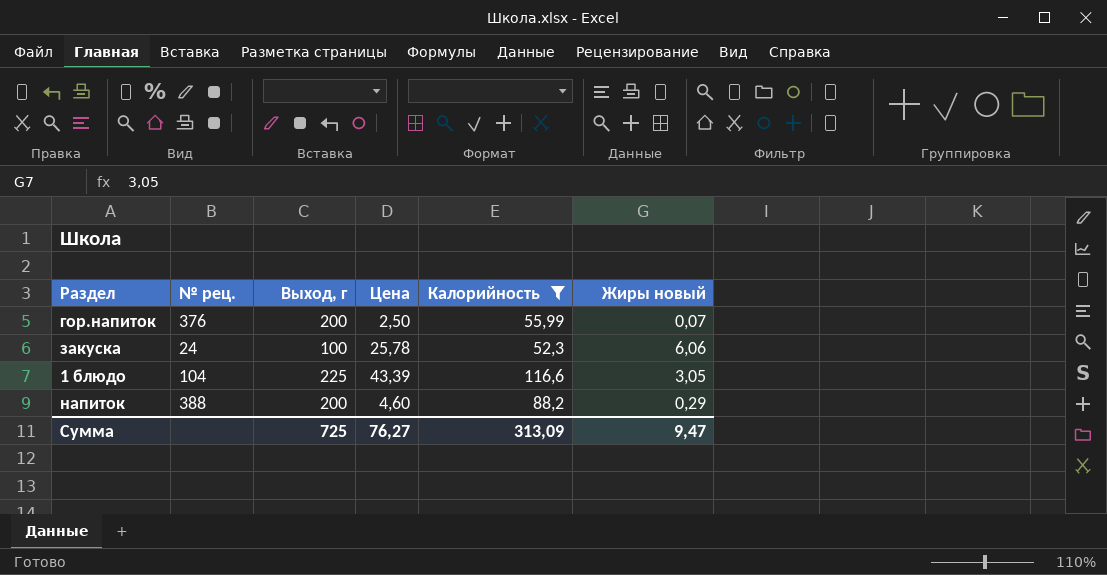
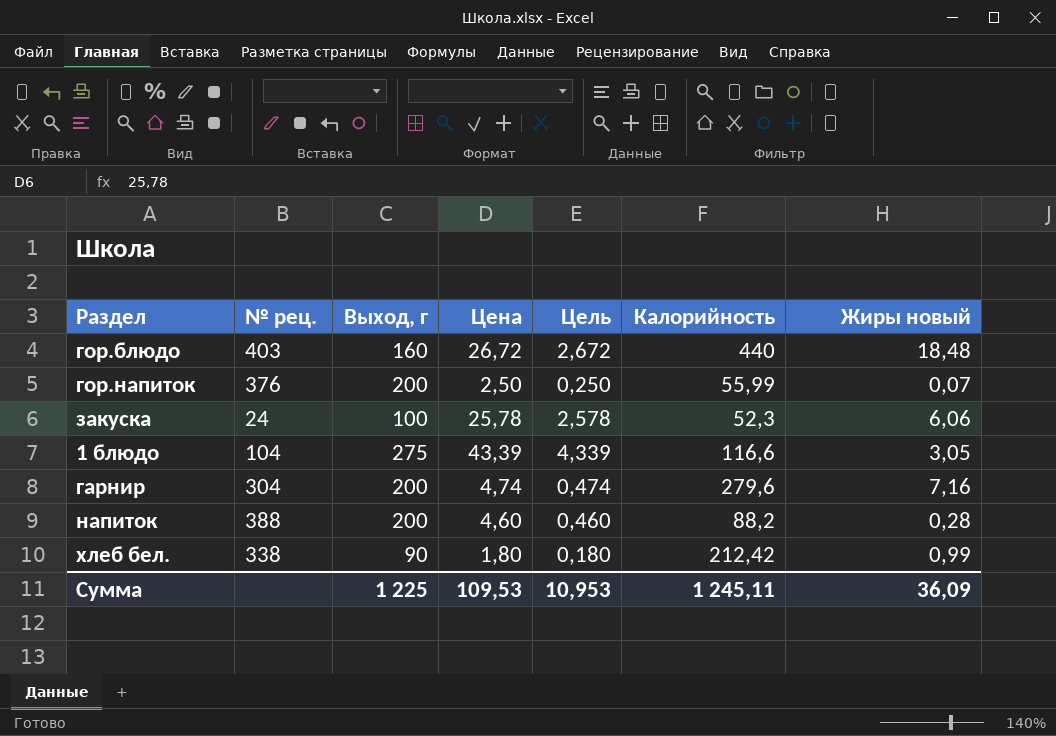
filter: Калорийность <= 116,6 -> none
column Цель | formula: none -> [Цена] * 0,1
1 блюдо | Выход, г: 225 -> 275
напиток | Жиры новый: 0,29 -> 0,28
Сумма | Выход, г: 725 -> 1 225
Сумма | Цена: 76,27 -> 109,53
Сумма | Калорийность: 313,09 -> 1 245,11
Сумма | Жиры новый: 9,47 -> 36,09

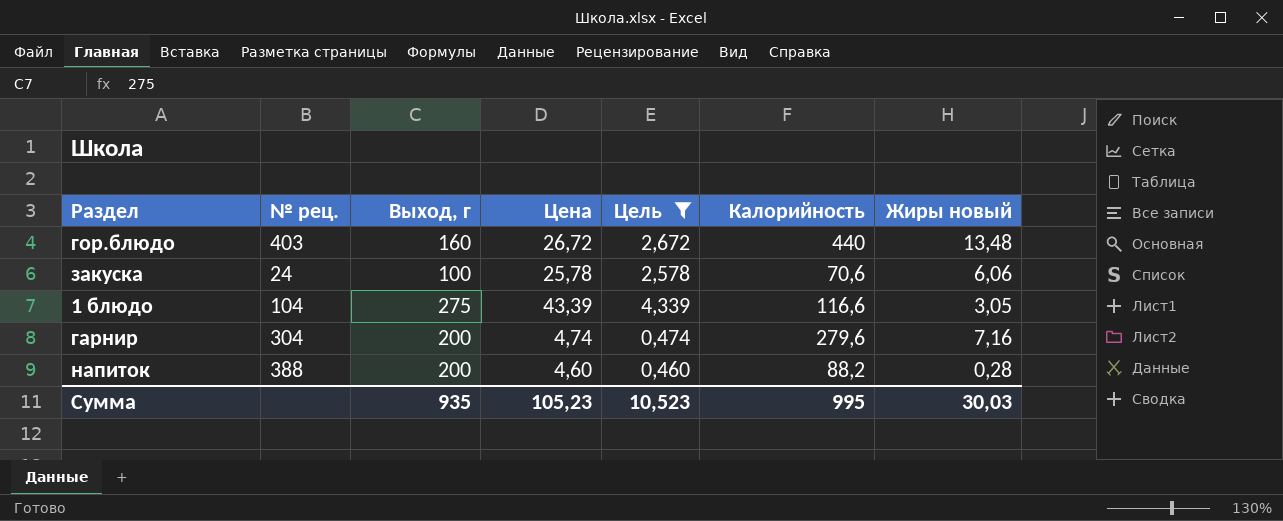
filter: none -> Цель >= 0,460
гор.блюдо | Жиры новый: 18,48 -> 13,48
закуска | Калорийность: 52,3 -> 70,6
Сумма | Выход, г: 1 225 -> 935
Сумма | Цена: 109,53 -> 105,23
Сумма | Цель: 10,953 -> 10,523
Сумма | Калорийность: 1 245,11 -> 995
Сумма | Жиры новый: 36,09 -> 30,03

